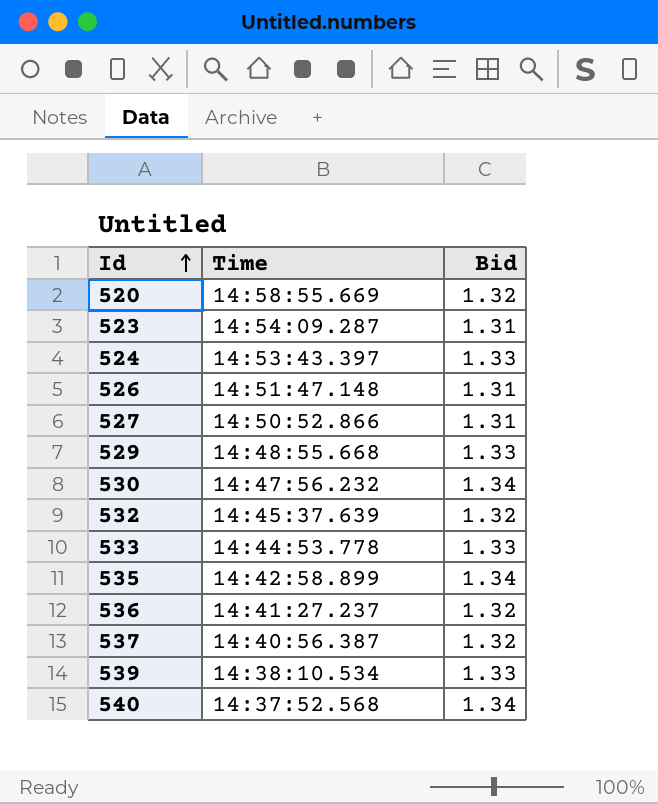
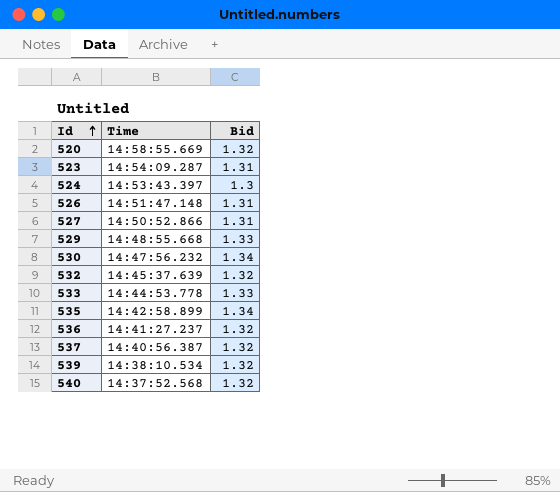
524 | Bid: 1.33 -> 1.3
539 | Bid: 1.33 -> 1.32
540 | Bid: 1.34 -> 1.32

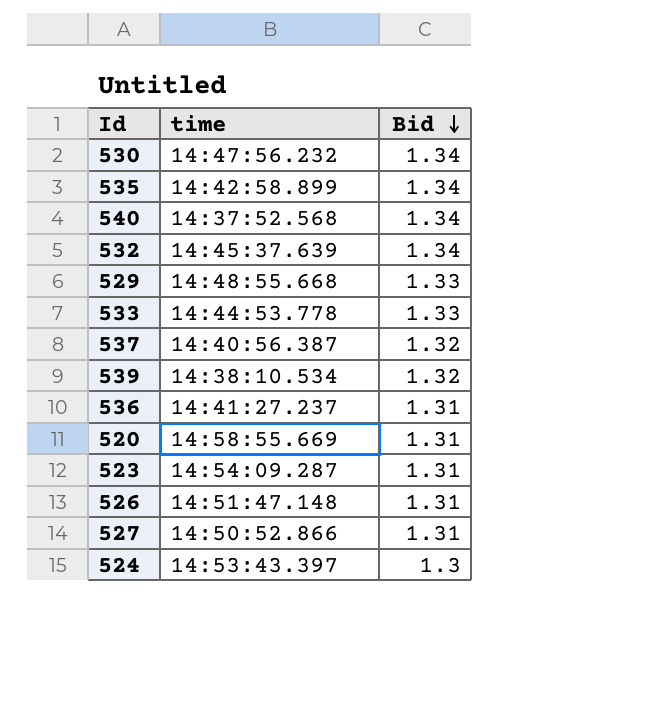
row order: Id ascending -> Bid descending
column name: Time -> time
540 | Bid: 1.32 -> 1.34
532 | Bid: 1.32 -> 1.34
536 | Bid: 1.32 -> 1.31
520 | Bid: 1.32 -> 1.31

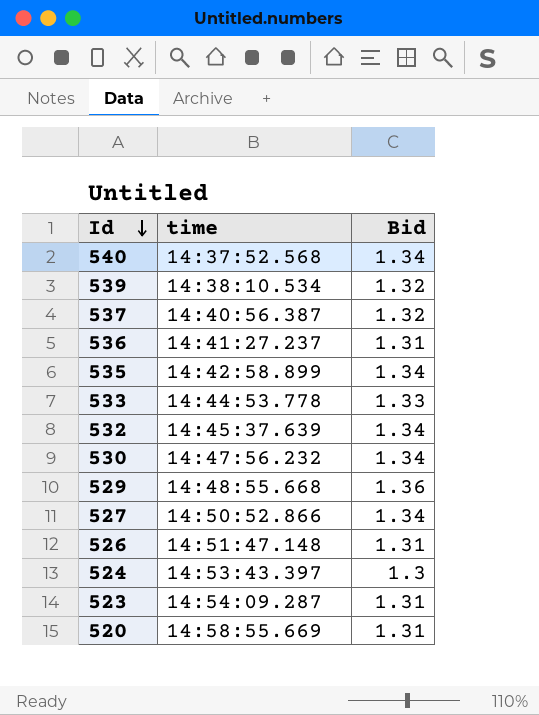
row order: Bid descending -> Id descending
529 | Bid: 1.33 -> 1.36
527 | Bid: 1.31 -> 1.34

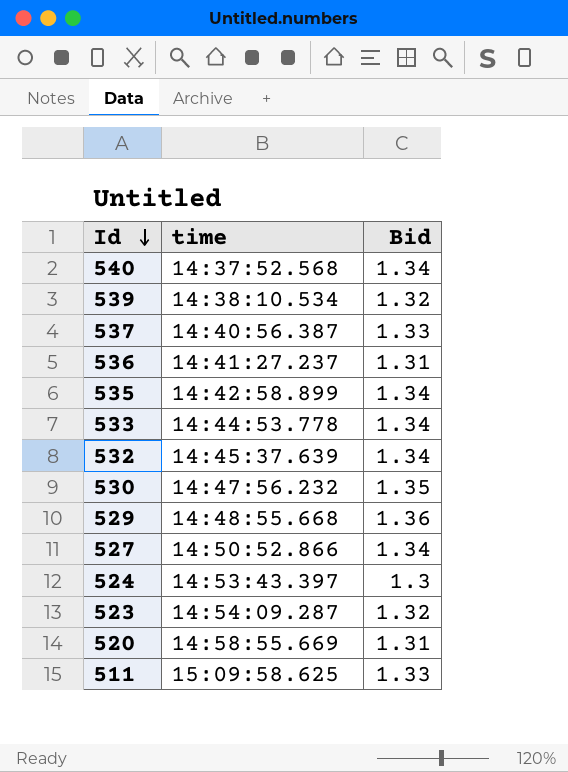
row 526: 14:51:47.148 | 1.31 -> none
537 | Bid: 1.32 -> 1.33
533 | Bid: 1.33 -> 1.34
530 | Bid: 1.34 -> 1.35
523 | Bid: 1.31 -> 1.32
row 511: none -> 15:09:58.625 | 1.33

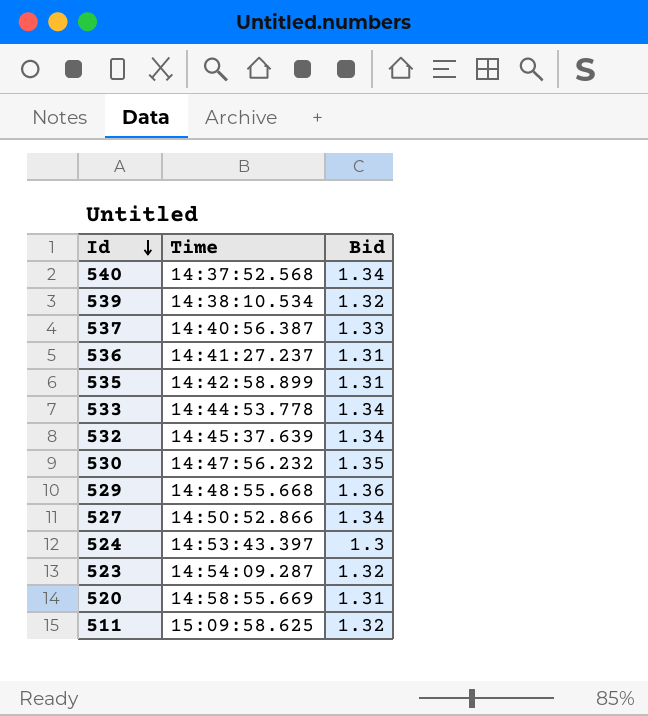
column name: time -> Time
535 | Bid: 1.34 -> 1.31
511 | Bid: 1.33 -> 1.32

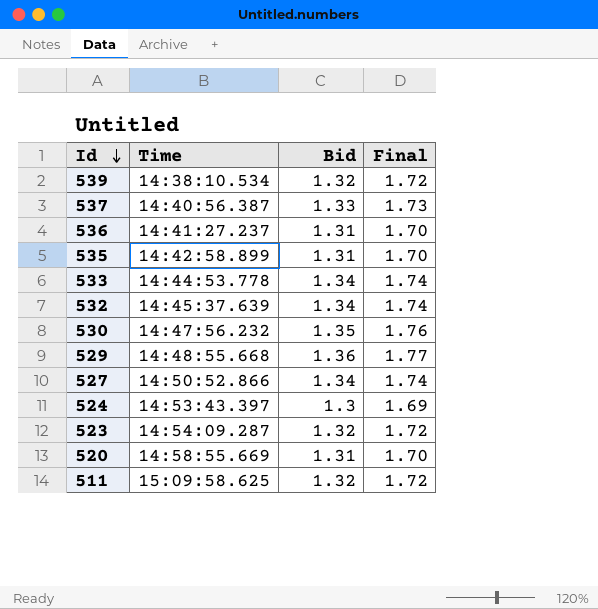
column Final | formula: none -> [Bid] * 1.3
row 540: 14:37:52.568 | 1.34 -> none

